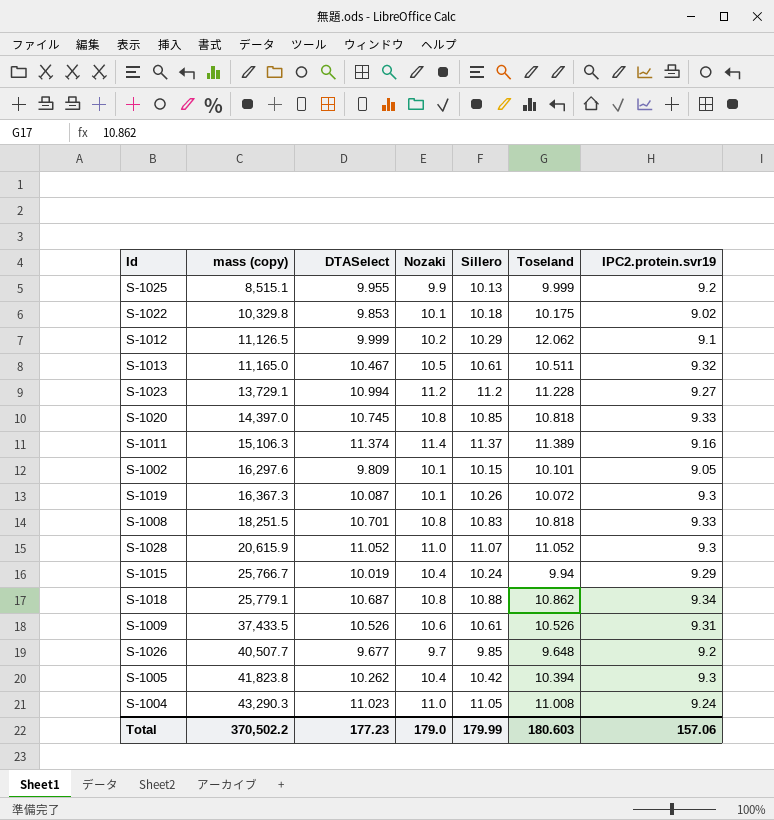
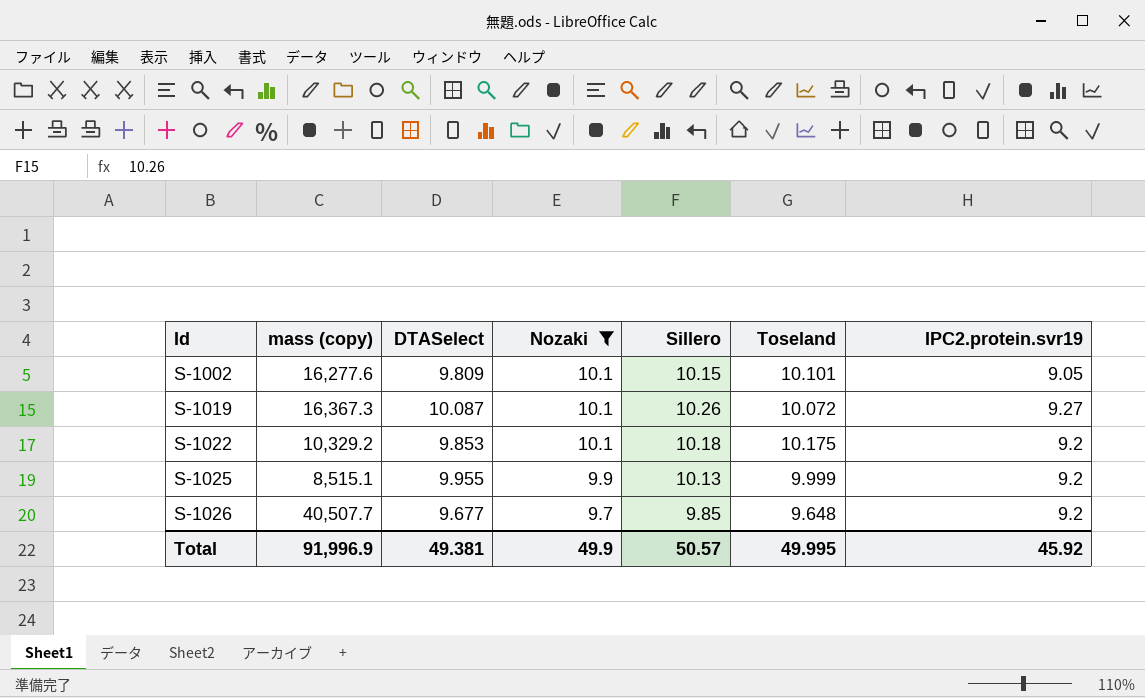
filter: none -> Nozaki <= 10.1
row order: mass (copy) ascending -> Id ascending
S-1002 | mass (copy): 16,297.6 -> 16,277.6
S-1019 | IPC2.protein.svr19: 9.3 -> 9.27
S-1022 | mass (copy): 10,329.8 -> 10,329.2
S-1022 | IPC2.protein.svr19: 9.02 -> 9.2
Total | mass (copy): 370,502.2 -> 91,996.9
Total | DTASelect: 177.23 -> 49.381
Total | Nozaki: 179.0 -> 49.9
Total | Sillero: 179.99 -> 50.57
Total | Toseland: 180.603 -> 49.995
Total | IPC2.protein.svr19: 157.06 -> 45.92

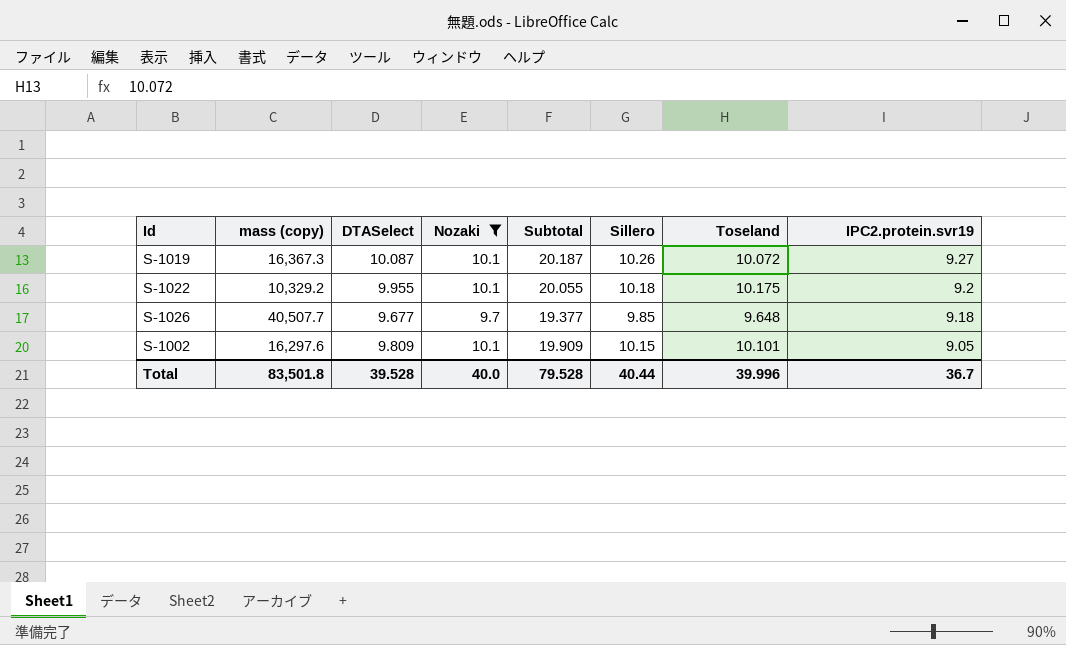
row order: Id ascending -> IPC2.protein.svr19 descending
column Subtotal | formula: none -> [DTASelect] + [Nozaki]
row S-1025: 8,515.1 | 9.955 | 9.9 | 10.13 | 9.999 | 9.2 -> none
S-1022 | DTASelect: 9.853 -> 9.955
S-1026 | IPC2.protein.svr19: 9.2 -> 9.18
S-1002 | mass (copy): 16,277.6 -> 16,297.6
Total | mass (copy): 91,996.9 -> 83,501.8
Total | DTASelect: 49.381 -> 39.528
Total | Nozaki: 49.9 -> 40.0
Total | Sillero: 50.57 -> 40.44
Total | Toseland: 49.995 -> 39.996
Total | IPC2.protein.svr19: 45.92 -> 36.7

